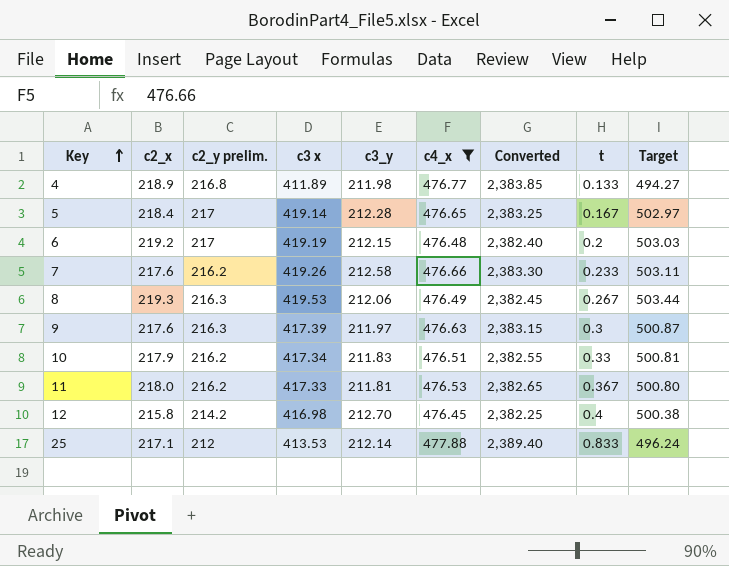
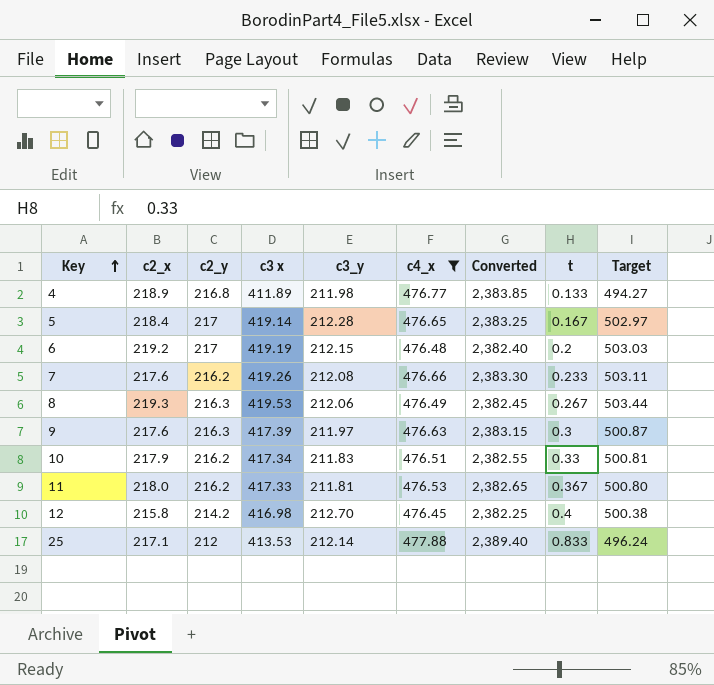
column name: c2_y prelim. -> c2_y
7 | c3_y: 212.58 -> 212.08

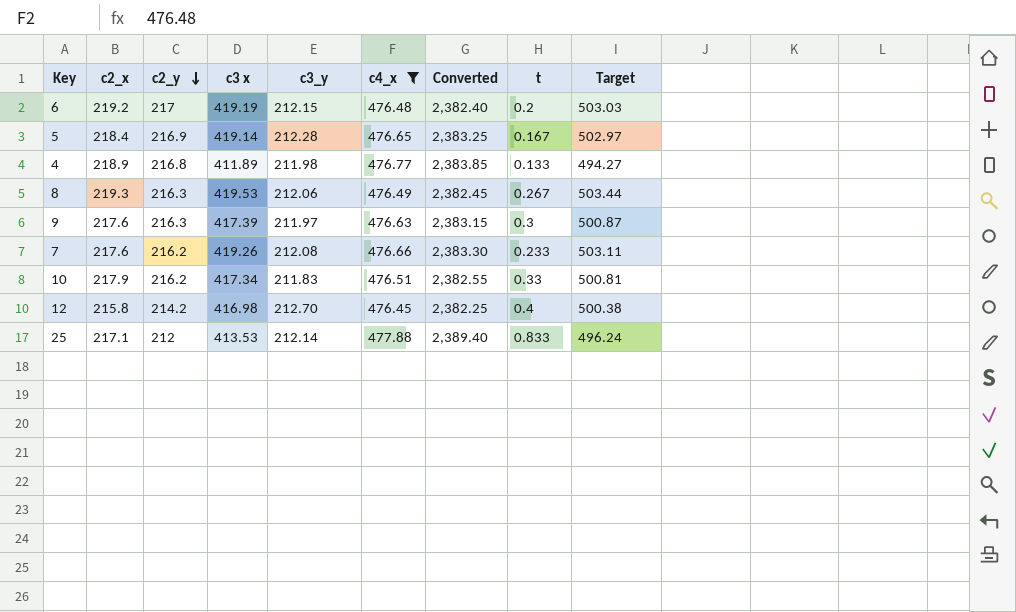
row order: Key ascending -> c2_y descending
row 11: 218.0 | 216.2 | 417.33 | 211.81 | 476.53 | 2,382.65 | 0.367 | 500.80 -> none
5 | c2_y: 217 -> 216.9

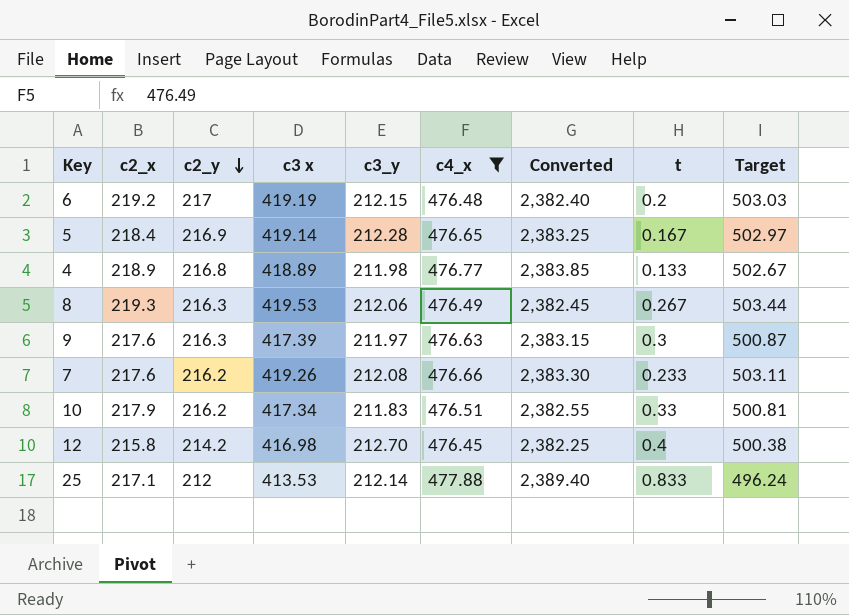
4 | c3 x: 411.89 -> 418.89
4 | Target: 494.27 -> 502.67

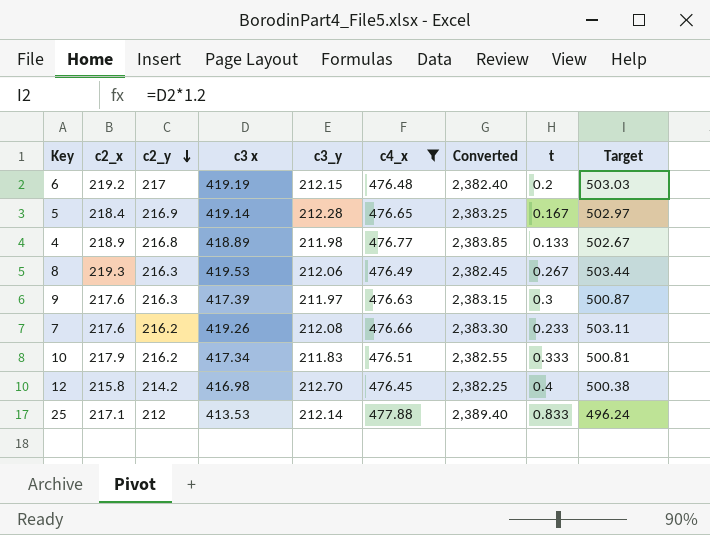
10 | t: 0.33 -> 0.333

